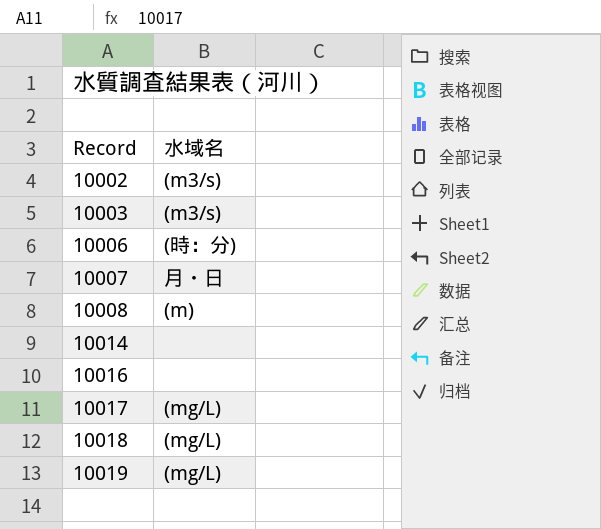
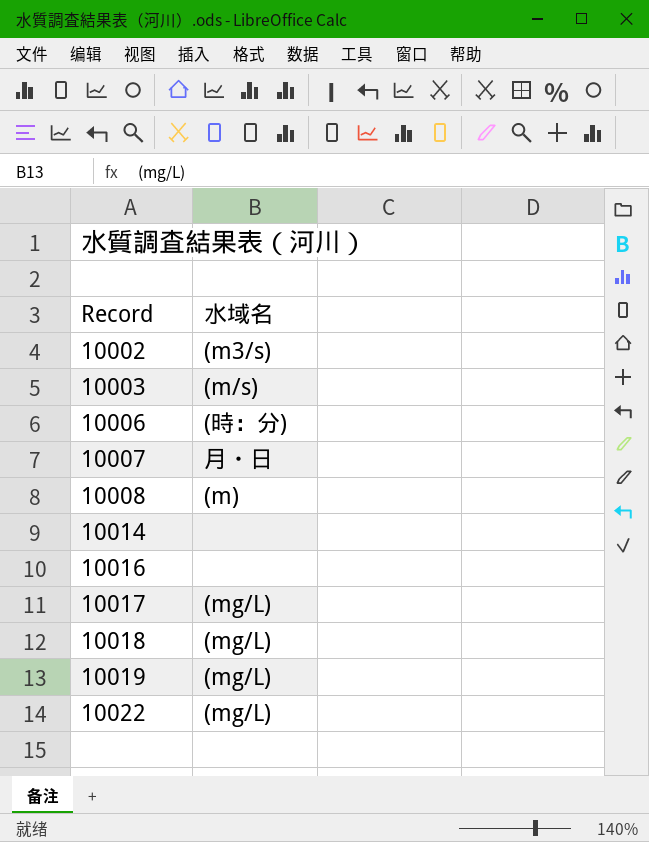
10003 | 水域名: (m3/s) -> (m/s)
row 10022: none -> (mg/L)

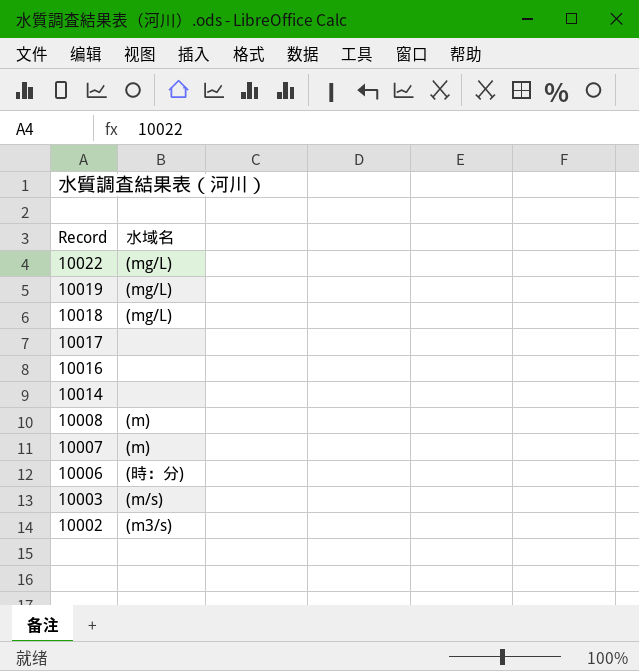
row order: Record ascending -> Record descending
10017 | 水域名: (mg/L) -> none
10007 | 水域名: 月・日 -> (m)

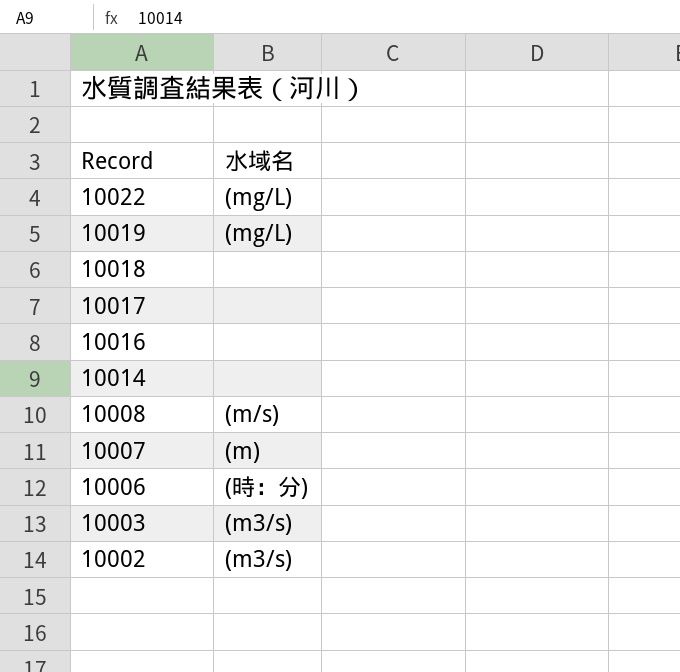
10018 | 水域名: (mg/L) -> none
10008 | 水域名: (m) -> (m/s)
10003 | 水域名: (m/s) -> (m3/s)

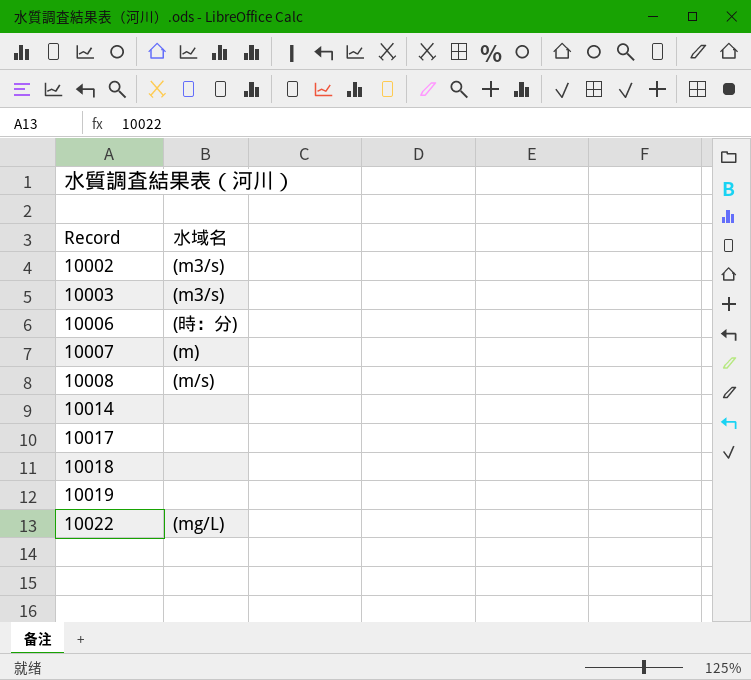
row order: Record descending -> Record ascending
row 10016: none -> none
10019 | 水域名: (mg/L) -> none

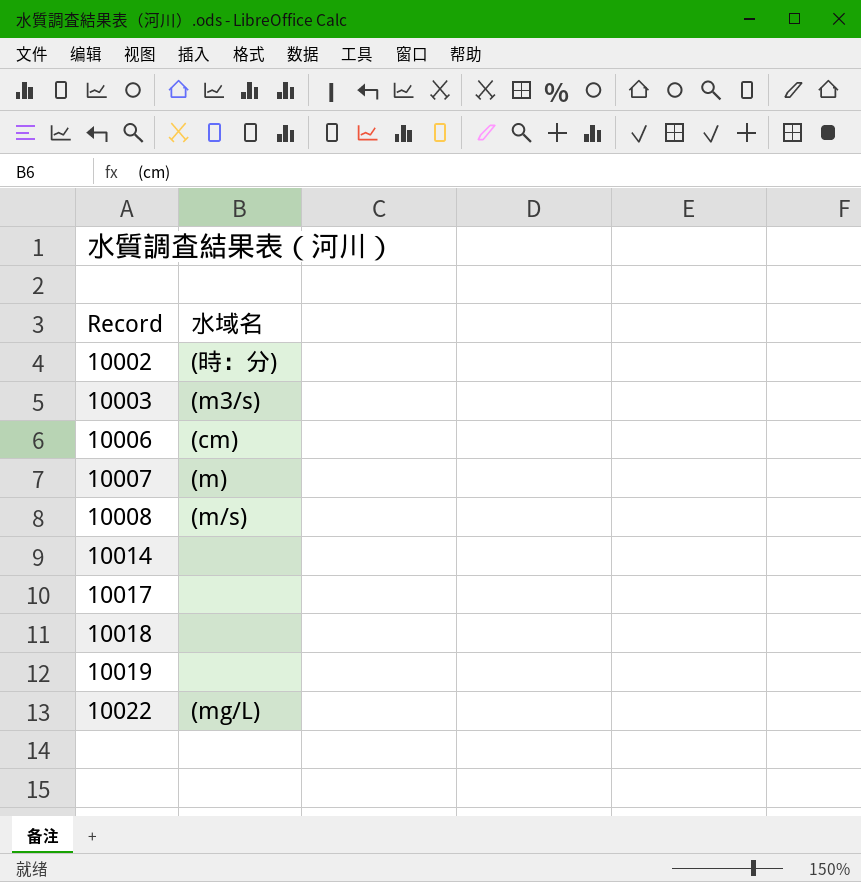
10002 | 水域名: (m3/s) -> (時：分)
10006 | 水域名: (時：分) -> (cm)

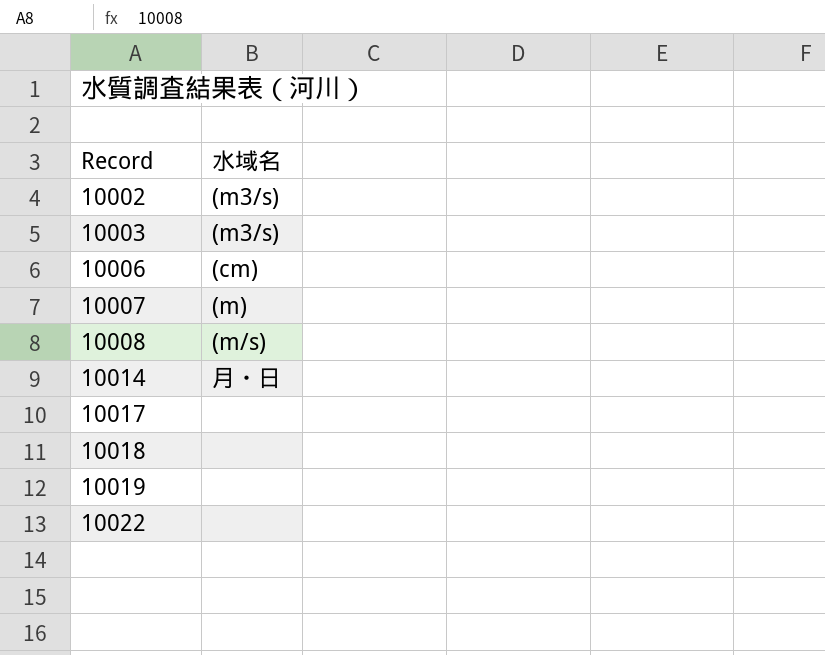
10002 | 水域名: (時：分) -> (m3/s)
10014 | 水域名: none -> 月・日
10022 | 水域名: (mg/L) -> none

